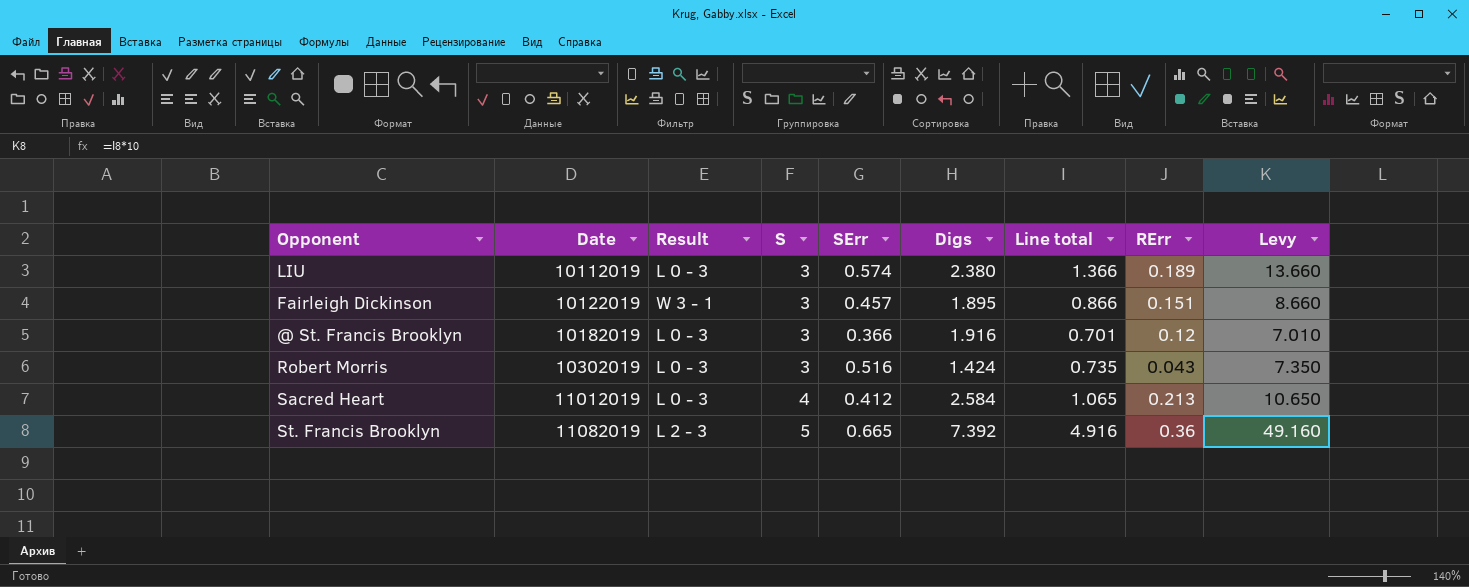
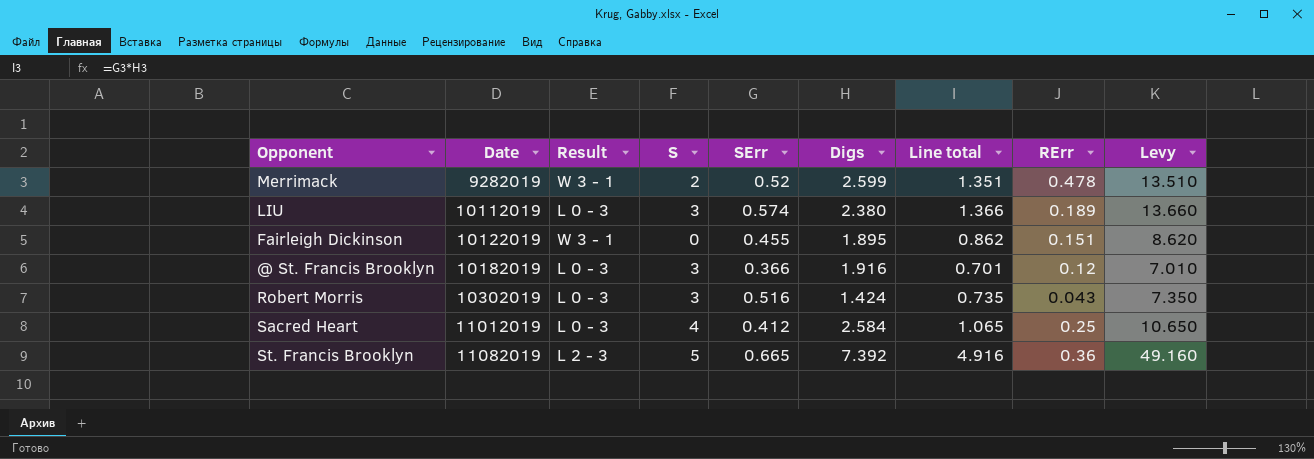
row Merrimack: none -> 9282019 | W 3 - 1 | 2 | 0.52 | 2.599 | 1.351 | 0.478 | 13.510
Fairleigh Dickinson | S: 3 -> 0
Fairleigh Dickinson | SErr: 0.457 -> 0.455
Fairleigh Dickinson | Line total: 0.866 -> 0.862
Fairleigh Dickinson | Levy: 8.660 -> 8.620
Sacred Heart | RErr: 0.213 -> 0.25

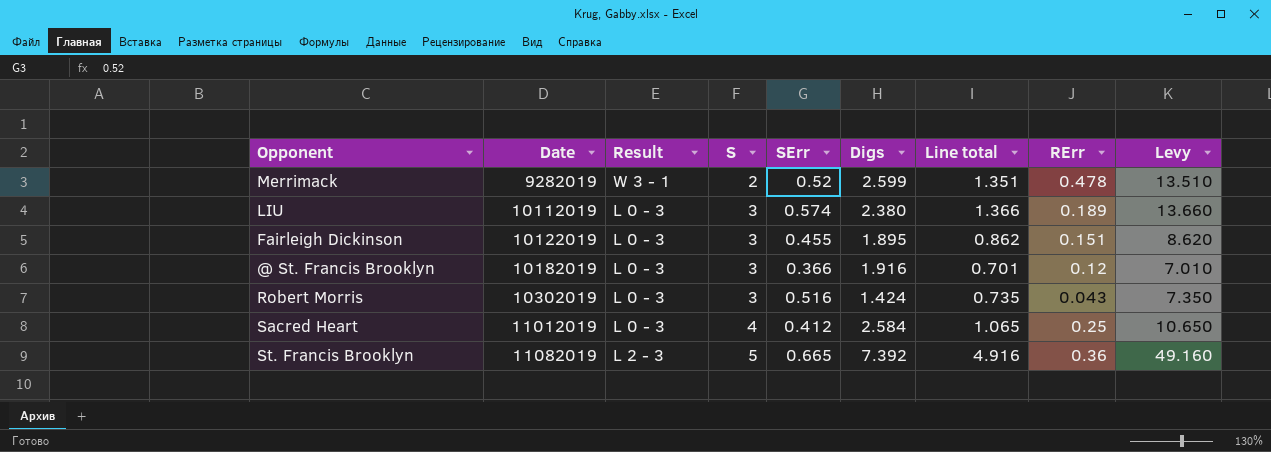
Fairleigh Dickinson | Result: W 3 - 1 -> L 0 - 3
Fairleigh Dickinson | S: 0 -> 3

